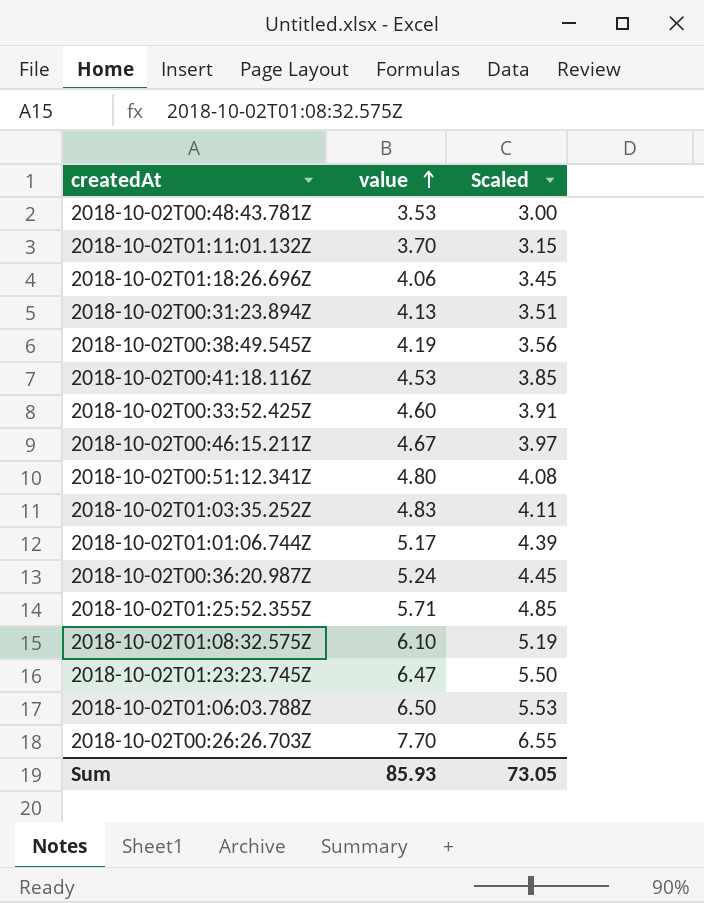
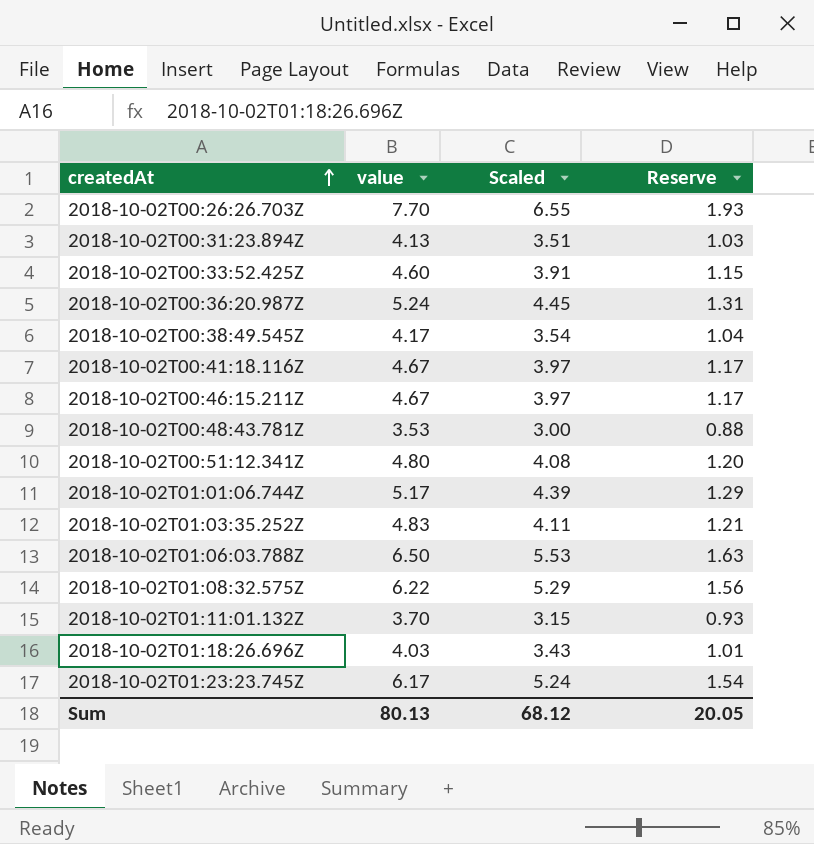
row order: value ascending -> createdAt ascending
column Reserve | formula: none -> [value] * 0.25
row 2018-10-02T01:25:52.355Z: 5.71 | 4.85 -> none
2018-10-02T00:38:49.545Z | value: 4.19 -> 4.17
2018-10-02T00:38:49.545Z | Scaled: 3.56 -> 3.54
2018-10-02T00:41:18.116Z | value: 4.53 -> 4.67
2018-10-02T00:41:18.116Z | Scaled: 3.85 -> 3.97
2018-10-02T01:08:32.575Z | value: 6.10 -> 6.22
2018-10-02T01:08:32.575Z | Scaled: 5.19 -> 5.29
2018-10-02T01:18:26.696Z | value: 4.06 -> 4.03
2018-10-02T01:18:26.696Z | Scaled: 3.45 -> 3.43
2018-10-02T01:23:23.745Z | value: 6.47 -> 6.17
2018-10-02T01:23:23.745Z | Scaled: 5.50 -> 5.24
Sum | value: 85.93 -> 80.13
Sum | Scaled: 73.05 -> 68.12

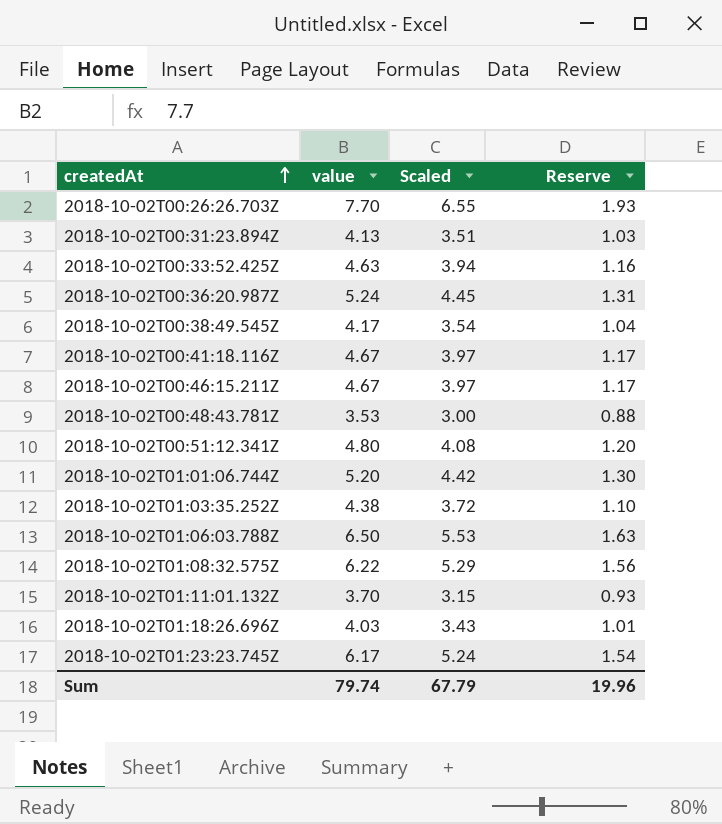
2018-10-02T00:33:52.425Z | value: 4.60 -> 4.63
2018-10-02T00:33:52.425Z | Scaled: 3.91 -> 3.94
2018-10-02T00:33:52.425Z | Reserve: 1.15 -> 1.16
2018-10-02T01:01:06.744Z | value: 5.17 -> 5.20
2018-10-02T01:01:06.744Z | Scaled: 4.39 -> 4.42
2018-10-02T01:01:06.744Z | Reserve: 1.29 -> 1.30
2018-10-02T01:03:35.252Z | value: 4.83 -> 4.38
2018-10-02T01:03:35.252Z | Scaled: 4.11 -> 3.72
2018-10-02T01:03:35.252Z | Reserve: 1.21 -> 1.10
Sum | value: 80.13 -> 79.74
Sum | Scaled: 68.12 -> 67.79
Sum | Reserve: 20.05 -> 19.96

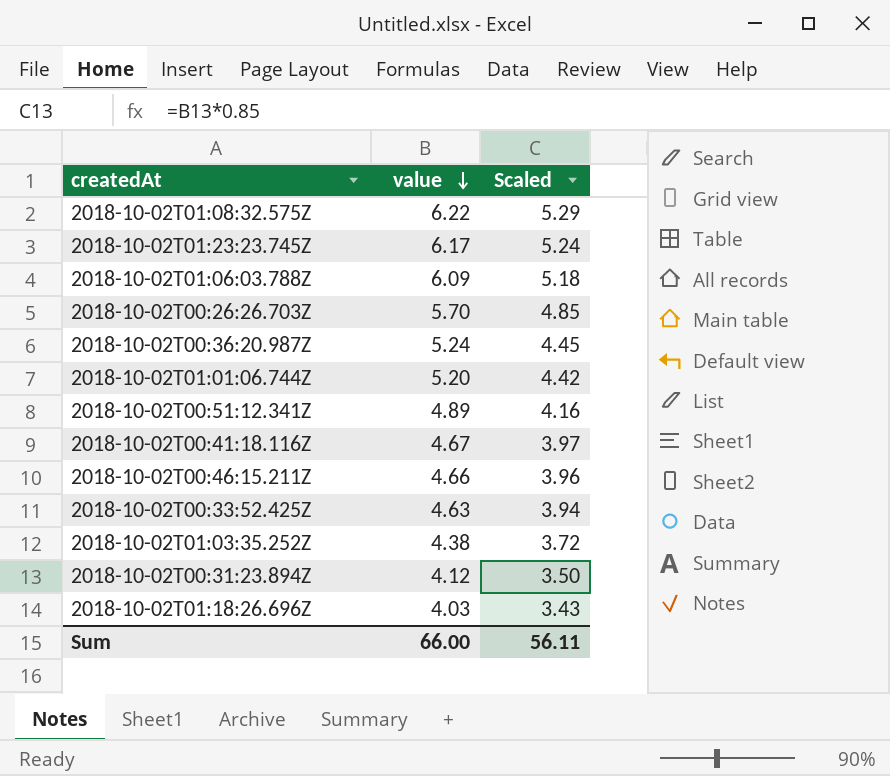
row order: createdAt ascending -> value descending
column Reserve | formula: [value] * 0.25 -> none
row 2018-10-02T00:38:49.545Z: 4.17 | 3.54 | 1.04 -> none
row 2018-10-02T00:48:43.781Z: 3.53 | 3.00 | 0.88 -> none
row 2018-10-02T01:11:01.132Z: 3.70 | 3.15 | 0.93 -> none
2018-10-02T01:06:03.788Z | value: 6.50 -> 6.09
2018-10-02T01:06:03.788Z | Scaled: 5.53 -> 5.18
2018-10-02T00:26:26.703Z | value: 7.70 -> 5.70
2018-10-02T00:26:26.703Z | Scaled: 6.55 -> 4.85
2018-10-02T00:51:12.341Z | value: 4.80 -> 4.89
2018-10-02T00:51:12.341Z | Scaled: 4.08 -> 4.16
2018-10-02T00:46:15.211Z | value: 4.67 -> 4.66
2018-10-02T00:46:15.211Z | Scaled: 3.97 -> 3.96
2018-10-02T00:31:23.894Z | value: 4.13 -> 4.12
2018-10-02T00:31:23.894Z | Scaled: 3.51 -> 3.50
Sum | value: 79.74 -> 66.00
Sum | Scaled: 67.79 -> 56.11

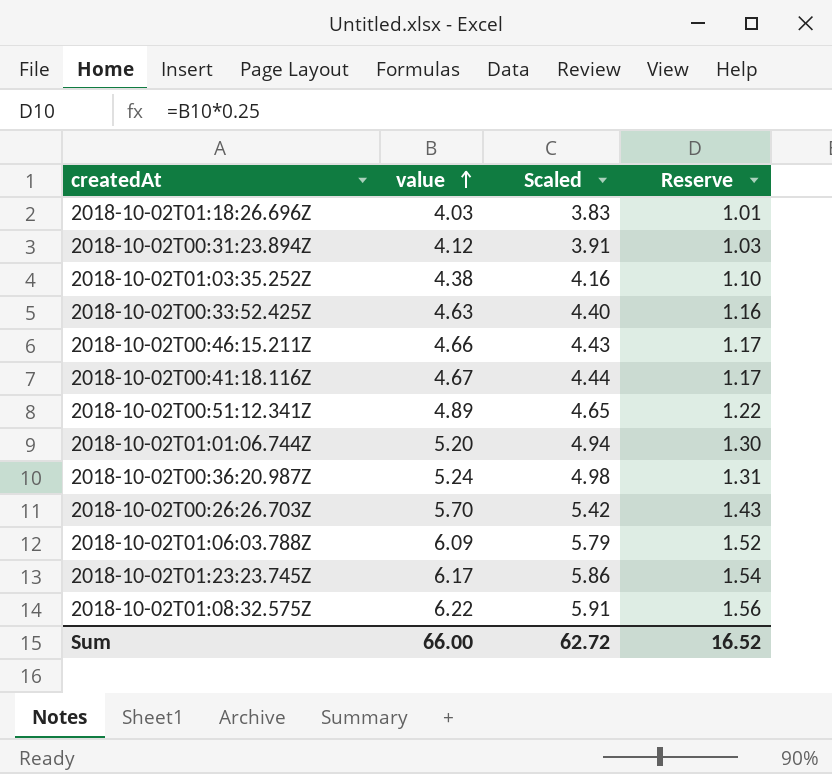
row order: value descending -> value ascending
column Scaled | formula: [value] * 0.85 -> [value] * 0.95
column Reserve | formula: none -> [value] * 0.25
Sum | Scaled: 56.11 -> 62.72

